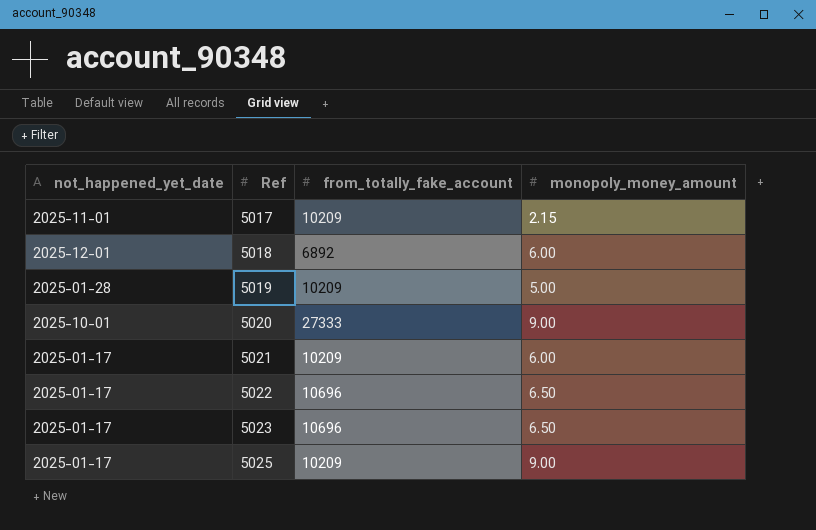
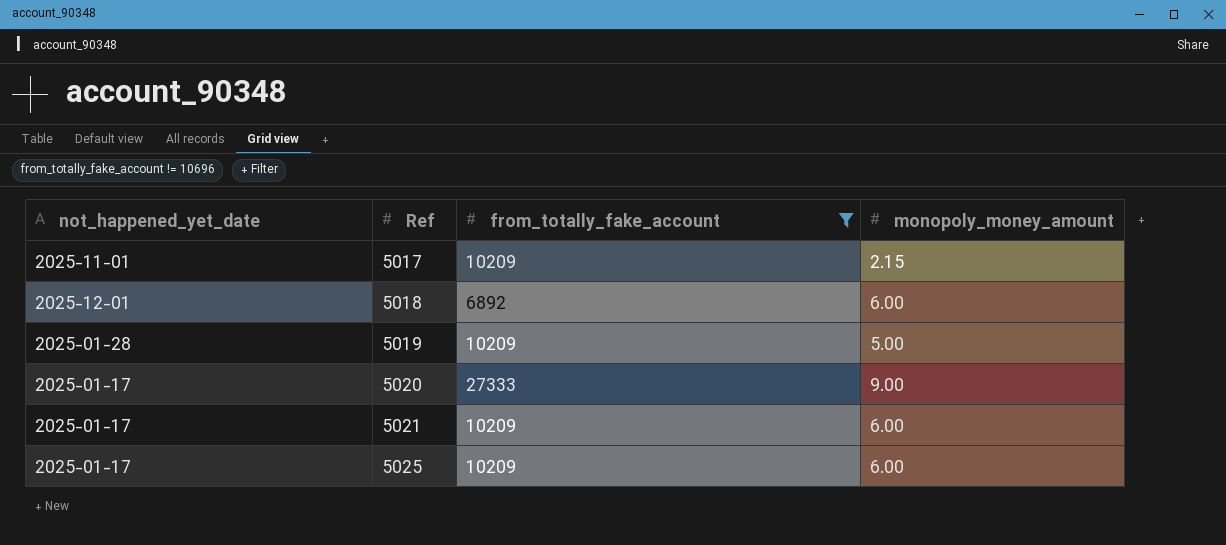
filter: none -> from_totally_fake_account != 10696
5020 | not_happened_yet_date: 2025-10-01 -> 2025-01-17
5025 | monopoly_money_amount: 9.00 -> 6.00

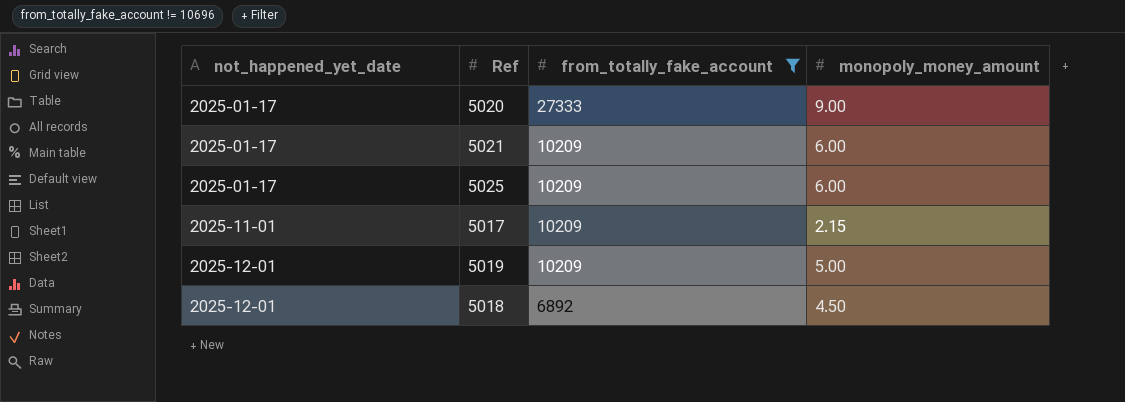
row order: Ref ascending -> not_happened_yet_date ascending
5019 | not_happened_yet_date: 2025-01-28 -> 2025-12-01
5018 | monopoly_money_amount: 6.00 -> 4.50

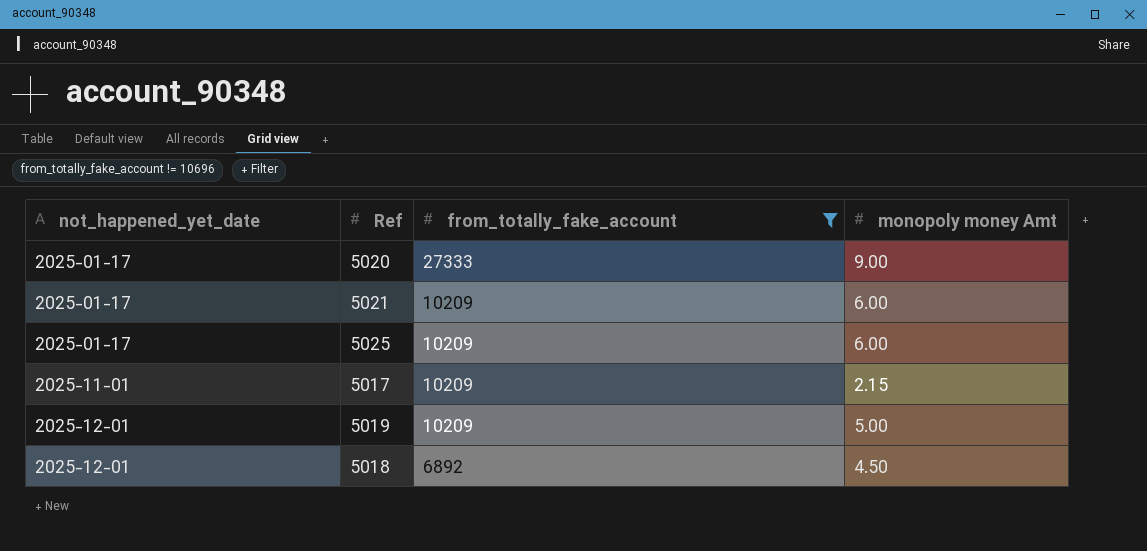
column name: monopoly_money_amount -> monopoly money Amt

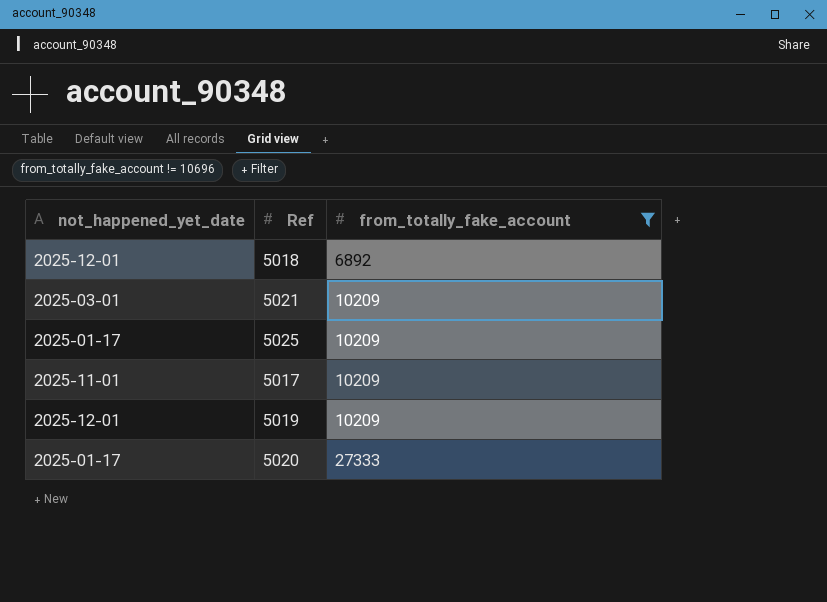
row order: not_happened_yet_date ascending -> from_totally_fake_account ascending
column monopoly money Amt | position: 4 -> none
5021 | not_happened_yet_date: 2025-01-17 -> 2025-03-01

